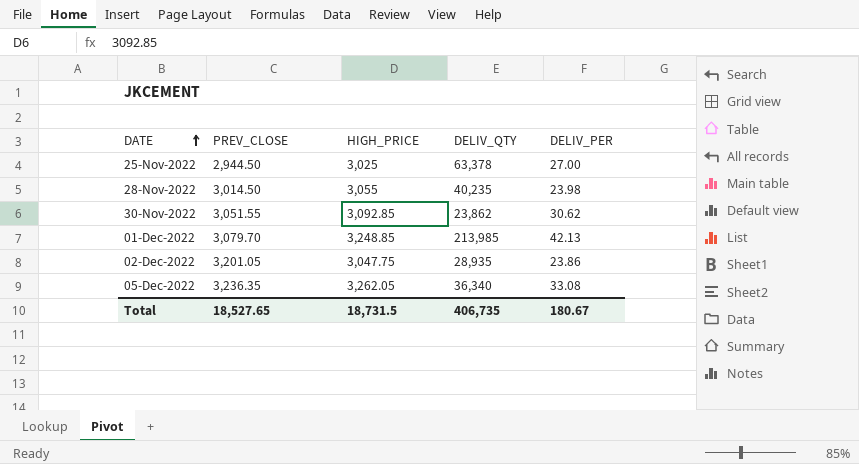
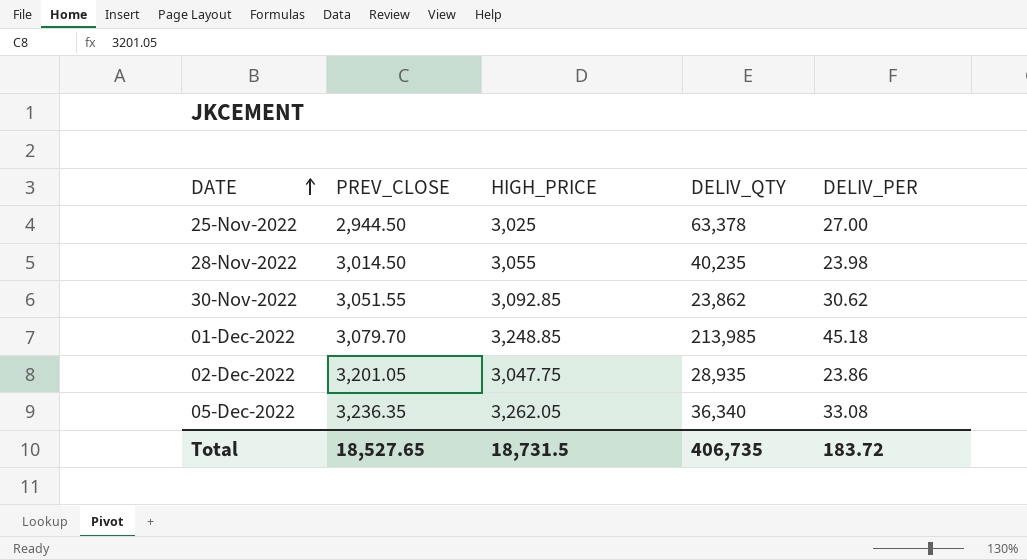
01-Dec-2022 | DELIV_PER: 42.13 -> 45.18
Total | DELIV_PER: 180.67 -> 183.72

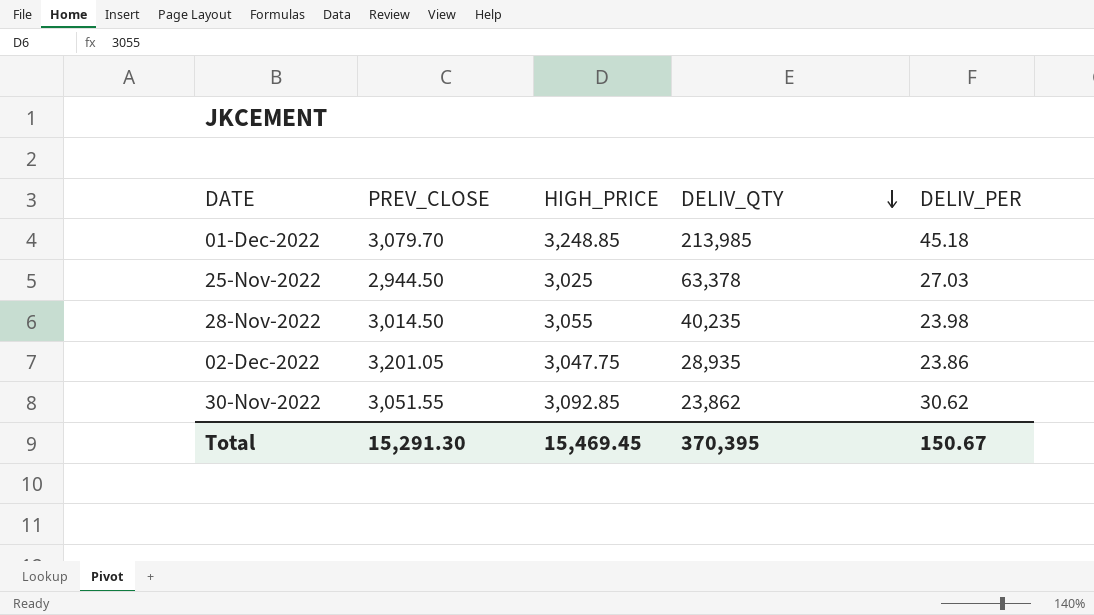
row order: DATE ascending -> DELIV_QTY descending
row 05-Dec-2022: 3,236.35 | 3,262.05 | 36,340 | 33.08 -> none
25-Nov-2022 | DELIV_PER: 27.00 -> 27.03
Total | PREV_CLOSE: 18,527.65 -> 15,291.30
Total | HIGH_PRICE: 18,731.5 -> 15,469.45
Total | DELIV_QTY: 406,735 -> 370,395
Total | DELIV_PER: 183.72 -> 150.67

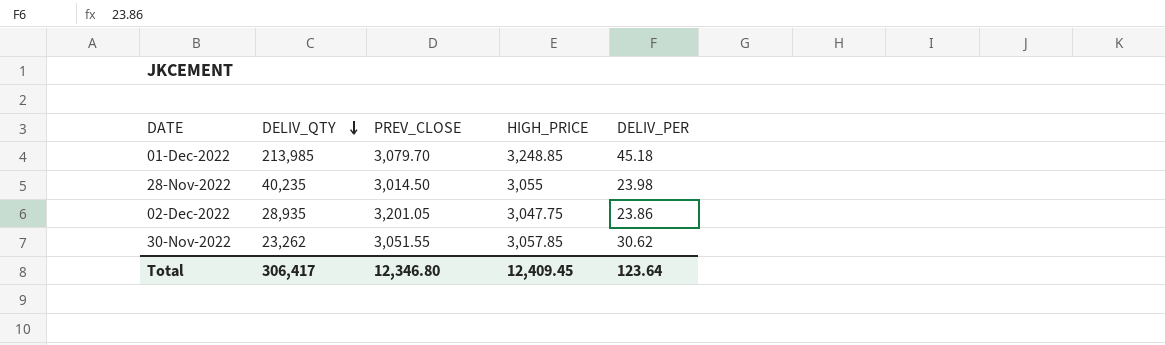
column DELIV_QTY | position: 4 -> 2
row 25-Nov-2022: 2,944.50 | 3,025 | 63,378 | 27.03 -> none
30-Nov-2022 | DELIV_QTY: 23,862 -> 23,262
30-Nov-2022 | HIGH_PRICE: 3,092.85 -> 3,057.85
Total | DELIV_QTY: 370,395 -> 306,417
Total | PREV_CLOSE: 15,291.30 -> 12,346.80
Total | HIGH_PRICE: 15,469.45 -> 12,409.45
Total | DELIV_PER: 150.67 -> 123.64

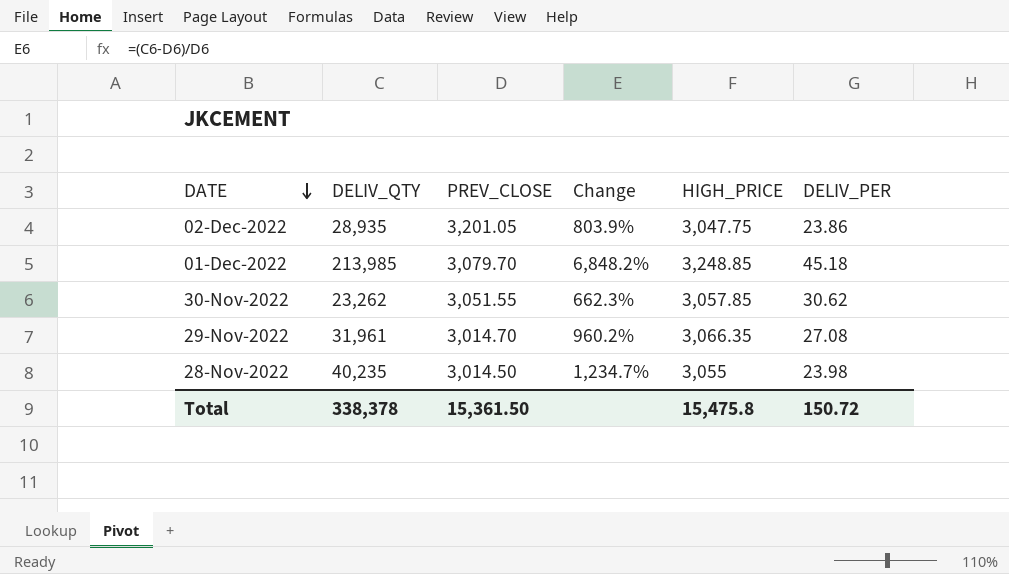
row order: DELIV_QTY descending -> DATE descending
column Change | formula: none -> ([DELIV_QTY] - [PREV_CLOSE]) / [PREV_CLOSE]
row 29-Nov-2022: none -> 31,961 | 3,014.70 | 960.2% | 3,066.35 | 27.08
Total | DELIV_QTY: 306,417 -> 338,378
Total | PREV_CLOSE: 12,346.80 -> 15,361.50
Total | HIGH_PRICE: 12,409.45 -> 15,475.8
Total | DELIV_PER: 123.64 -> 150.72

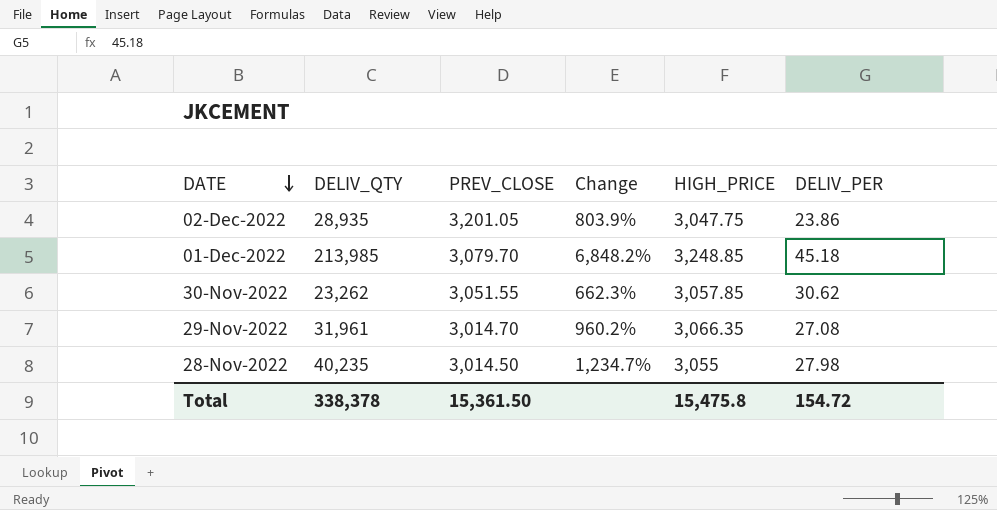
28-Nov-2022 | DELIV_PER: 23.98 -> 27.98
Total | DELIV_PER: 150.72 -> 154.72

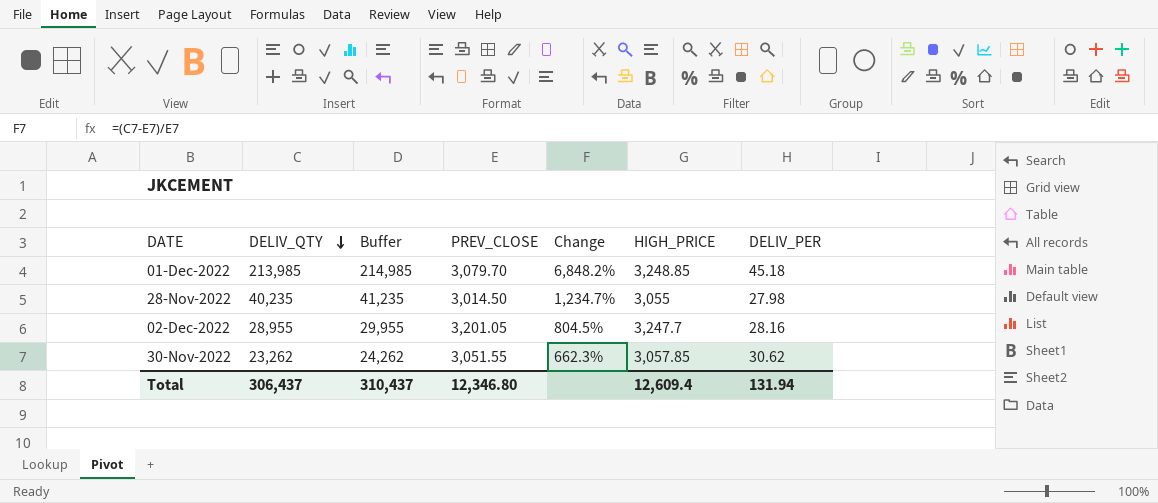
row order: DATE descending -> DELIV_QTY descending
column Buffer | formula: none -> [DELIV_QTY] + 1000
row 29-Nov-2022: 31,961 | 3,014.70 | 960.2% | 3,066.35 | 27.08 -> none
02-Dec-2022 | DELIV_QTY: 28,935 -> 28,955
02-Dec-2022 | Change: 803.9% -> 804.5%
02-Dec-2022 | HIGH_PRICE: 3,047.75 -> 3,247.7
02-Dec-2022 | DELIV_PER: 23.86 -> 28.16
Total | DELIV_QTY: 338,378 -> 306,437
Total | PREV_CLOSE: 15,361.50 -> 12,346.80
Total | HIGH_PRICE: 15,475.8 -> 12,609.4
Total | DELIV_PER: 154.72 -> 131.94

